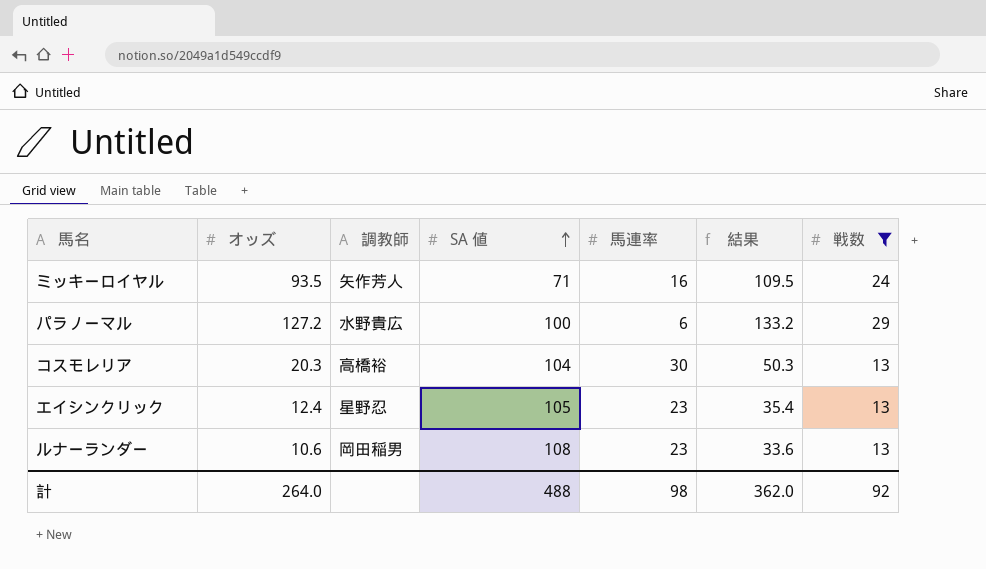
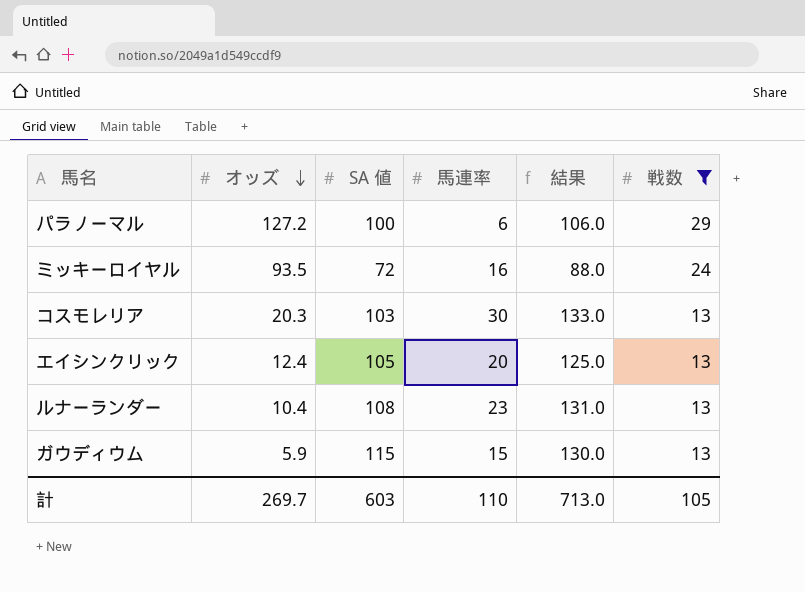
row order: SA 値 ascending -> オッズ descending
column 調教師 | position: 3 -> none
column 結果 | formula: [オッズ] + [馬連率] -> [SA 値] + [馬連率]
ミッキーロイヤル | SA 値: 71 -> 72
コスモレリア | SA 値: 104 -> 103
エイシンクリック | 馬連率: 23 -> 20
ルナーランダー | オッズ: 10.6 -> 10.4
row ガウディウム: none -> 5.9 | 115 | 15 | 130.0 | 13
計 | オッズ: 264.0 -> 269.7
計 | SA 値: 488 -> 603
計 | 馬連率: 98 -> 110
計 | 結果: 362.0 -> 713.0
計 | 戦数: 92 -> 105

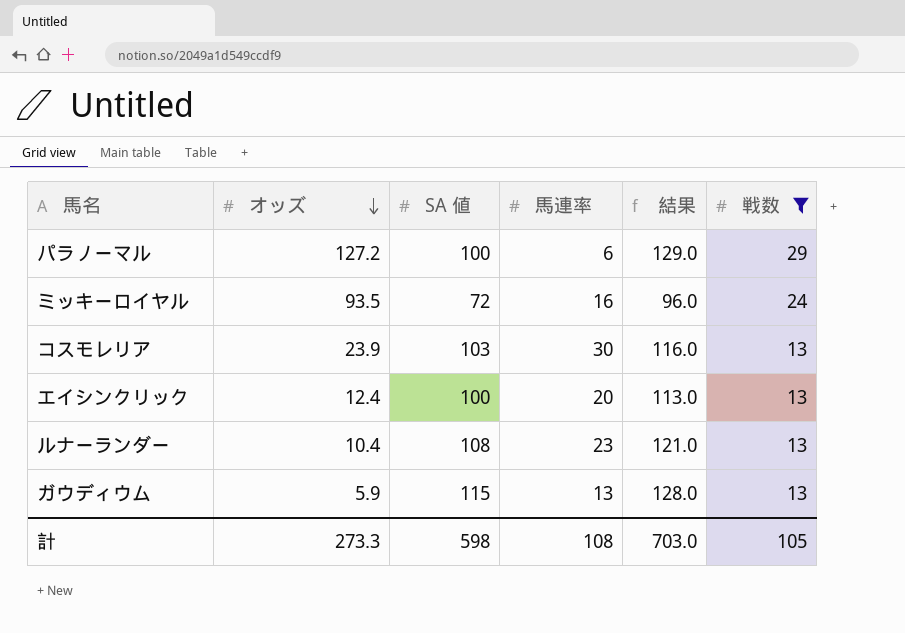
column 結果 | formula: [SA 値] + [馬連率] -> [SA 値] + [戦数]
コスモレリア | オッズ: 20.3 -> 23.9
エイシンクリック | SA 値: 105 -> 100
ガウディウム | 馬連率: 15 -> 13
計 | オッズ: 269.7 -> 273.3
計 | SA 値: 603 -> 598
計 | 馬連率: 110 -> 108
計 | 結果: 713.0 -> 703.0

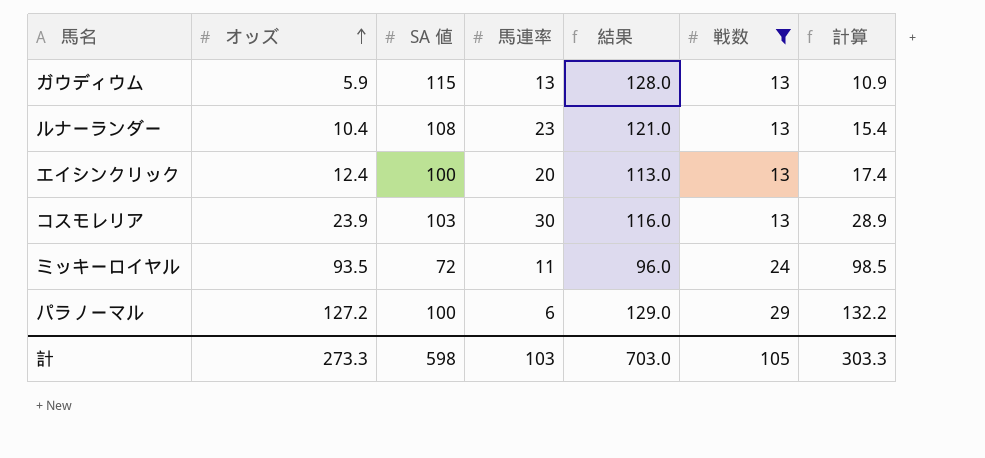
row order: オッズ descending -> オッズ ascending
column 計算 | formula: none -> [オッズ] + 5
ミッキーロイヤル | 馬連率: 16 -> 11
計 | 馬連率: 108 -> 103

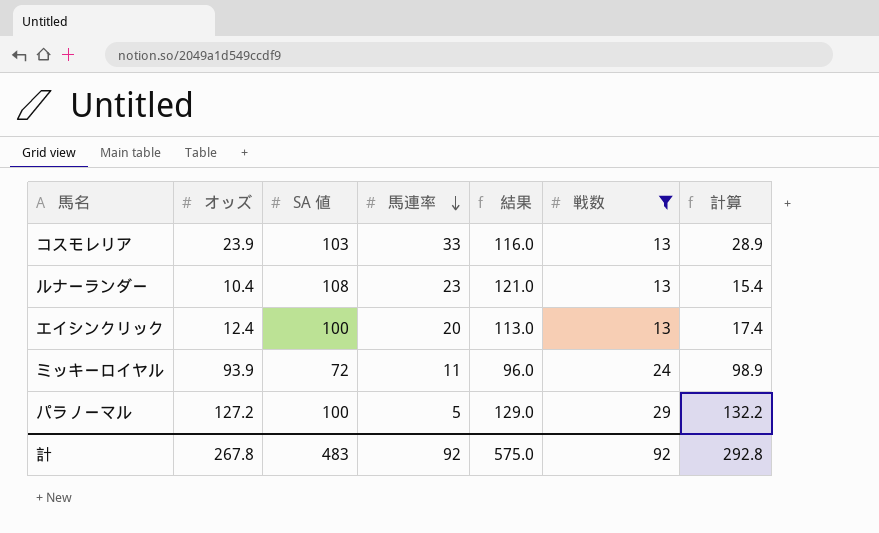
row order: オッズ ascending -> 馬連率 descending
row ガウディウム: 5.9 | 115 | 13 | 128.0 | 13 | 10.9 -> none
コスモレリア | 馬連率: 30 -> 33
ミッキーロイヤル | オッズ: 93.5 -> 93.9
ミッキーロイヤル | 計算: 98.5 -> 98.9
パラノーマル | 馬連率: 6 -> 5
計 | オッズ: 273.3 -> 267.8
計 | SA 値: 598 -> 483
計 | 馬連率: 103 -> 92
計 | 結果: 703.0 -> 575.0
計 | 戦数: 105 -> 92
計 | 計算: 303.3 -> 292.8

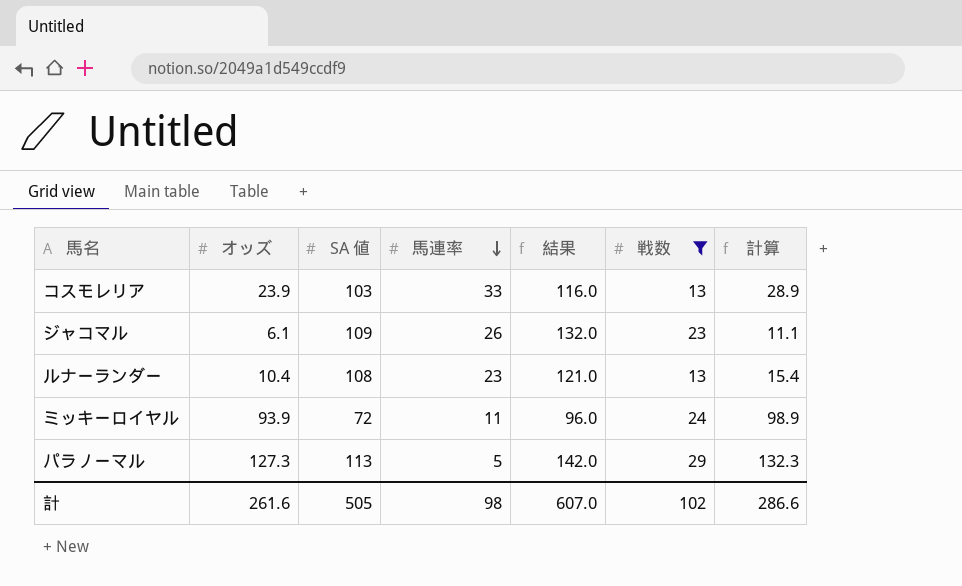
row エイシンクリック: 12.4 | 100 | 20 | 113.0 | 13 | 17.4 -> none
row ジャコマル: none -> 6.1 | 109 | 26 | 132.0 | 23 | 11.1
パラノーマル | オッズ: 127.2 -> 127.3
パラノーマル | SA 値: 100 -> 113
パラノーマル | 結果: 129.0 -> 142.0
パラノーマル | 計算: 132.2 -> 132.3
計 | オッズ: 267.8 -> 261.6
計 | SA 値: 483 -> 505
計 | 馬連率: 92 -> 98
計 | 結果: 575.0 -> 607.0
計 | 戦数: 92 -> 102
計 | 計算: 292.8 -> 286.6

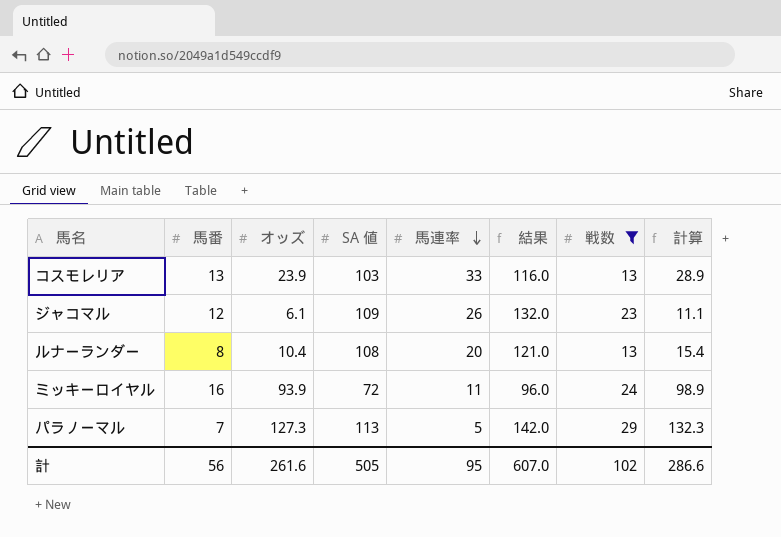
column 馬番 | position: none -> 2
ルナーランダー | 馬連率: 23 -> 20
計 | 馬連率: 98 -> 95

